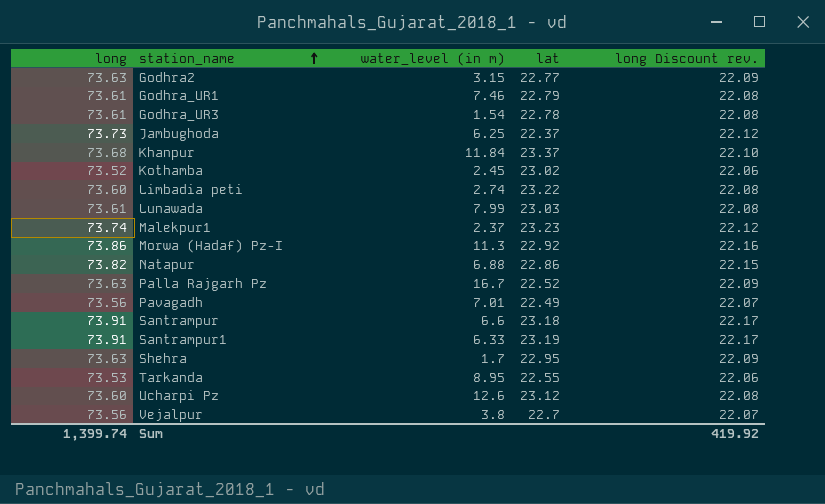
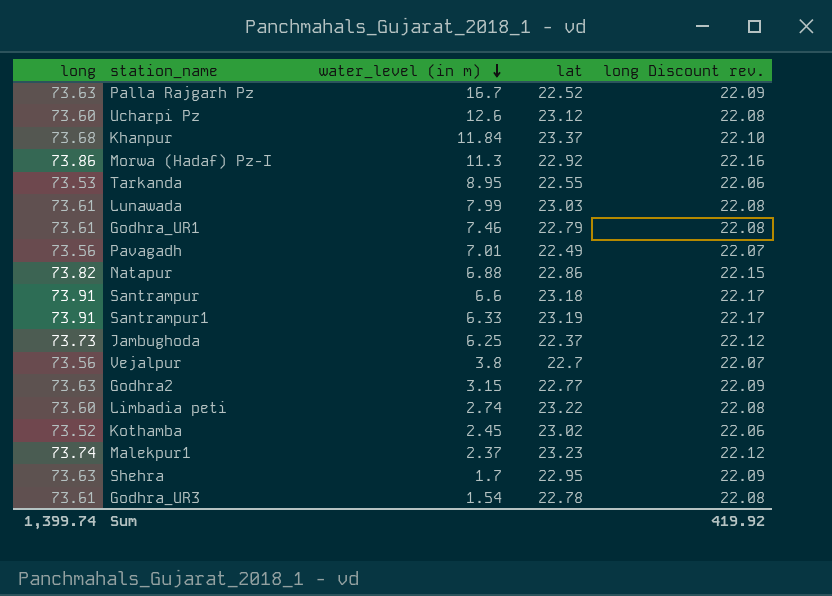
row order: station_name ascending -> water_level (in m) descending

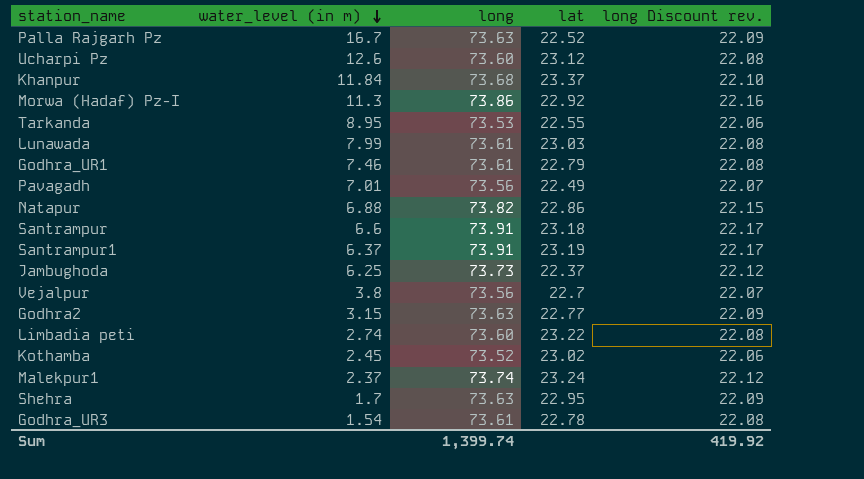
column long | position: 1 -> 3
Santrampur1 | water_level (in m): 6.33 -> 6.37
Malekpur1 | lat: 23.23 -> 23.24

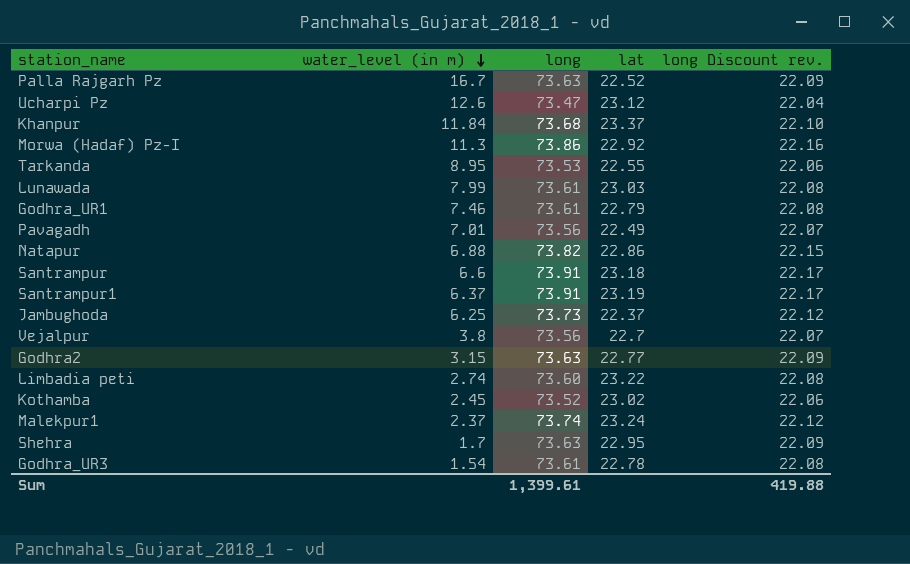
Ucharpi Pz | long: 73.60 -> 73.47
Ucharpi Pz | long Discount rev.: 22.08 -> 22.04
Sum | long: 1,399.74 -> 1,399.61
Sum | long Discount rev.: 419.92 -> 419.88

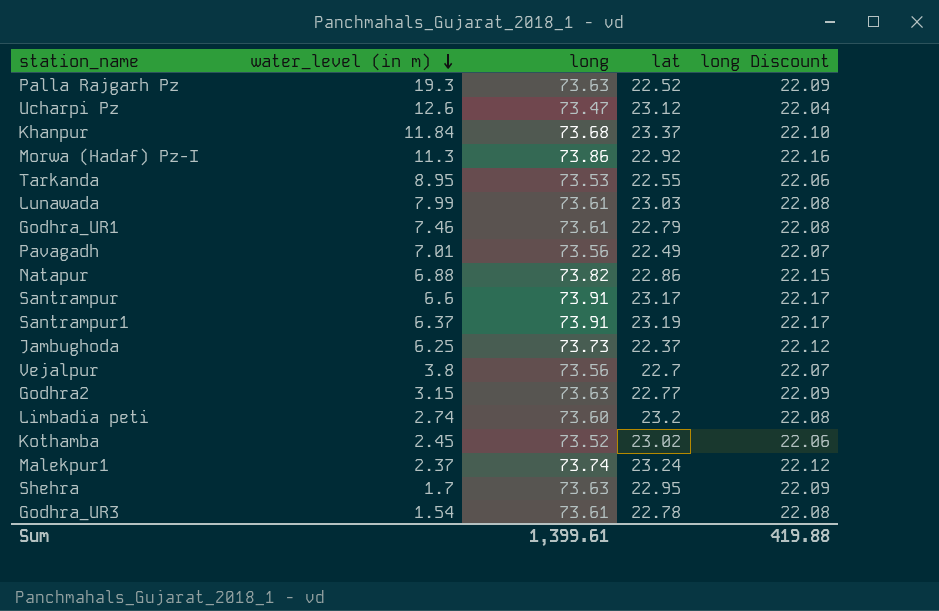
column name: long Discount rev. -> long Discount
Palla Rajgarh Pz | water_level (in m): 16.7 -> 19.3
Santrampur | lat: 23.18 -> 23.17
Limbadia peti | lat: 23.22 -> 23.2

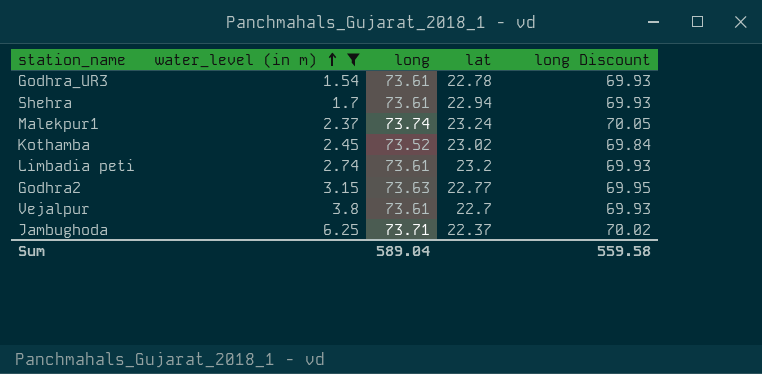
filter: none -> water_level (in m) <= 6.25
row order: water_level (in m) descending -> water_level (in m) ascending
column long Discount | formula: [long] * 0.3 -> [long] * 0.95
Shehra | long: 73.63 -> 73.61
Shehra | lat: 22.95 -> 22.94
Limbadia peti | long: 73.60 -> 73.61
Vejalpur | long: 73.56 -> 73.61
Jambughoda | long: 73.73 -> 73.71
Sum | long: 1,399.61 -> 589.04
Sum | long Discount: 419.88 -> 559.58

